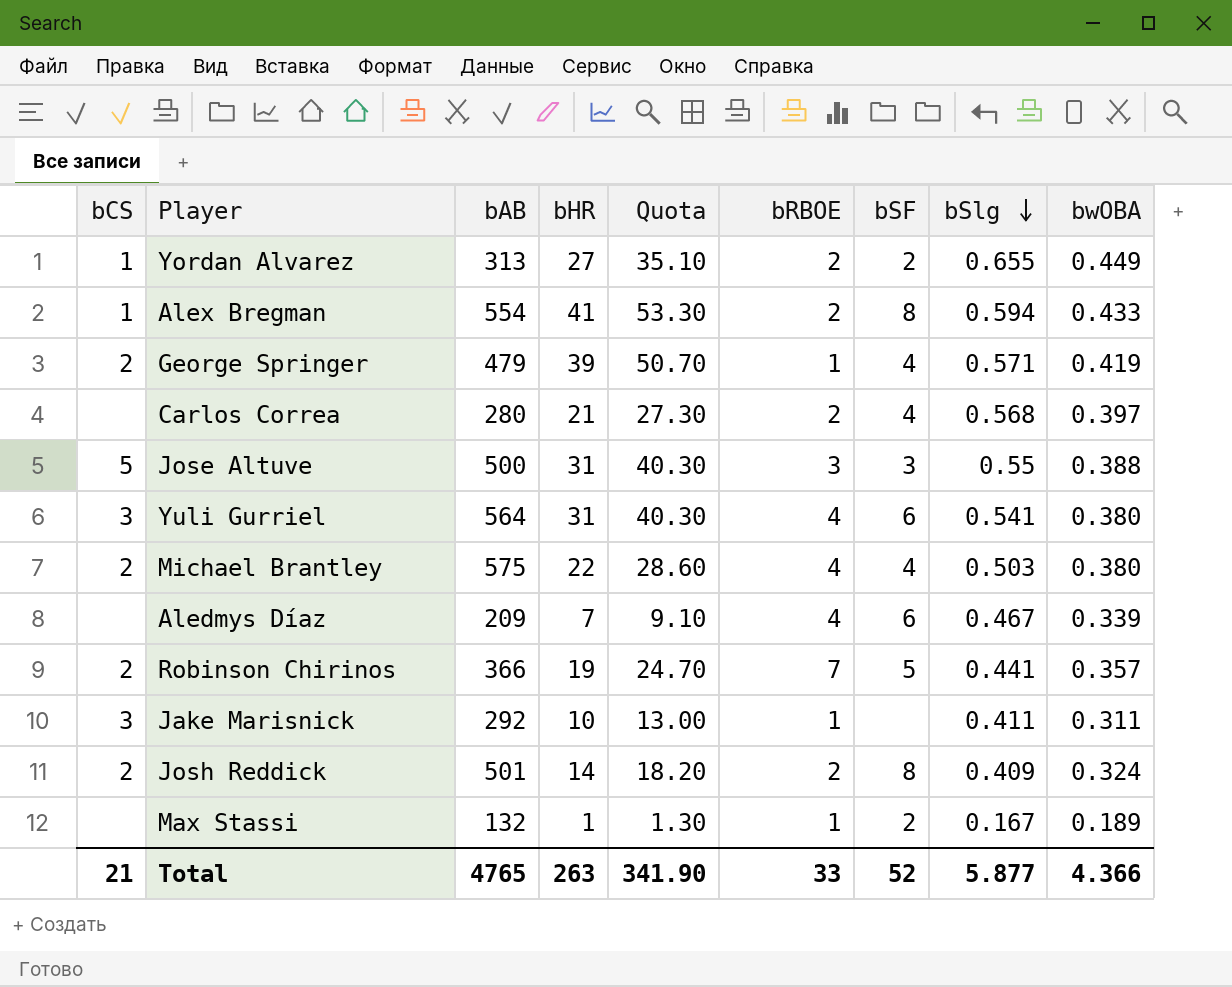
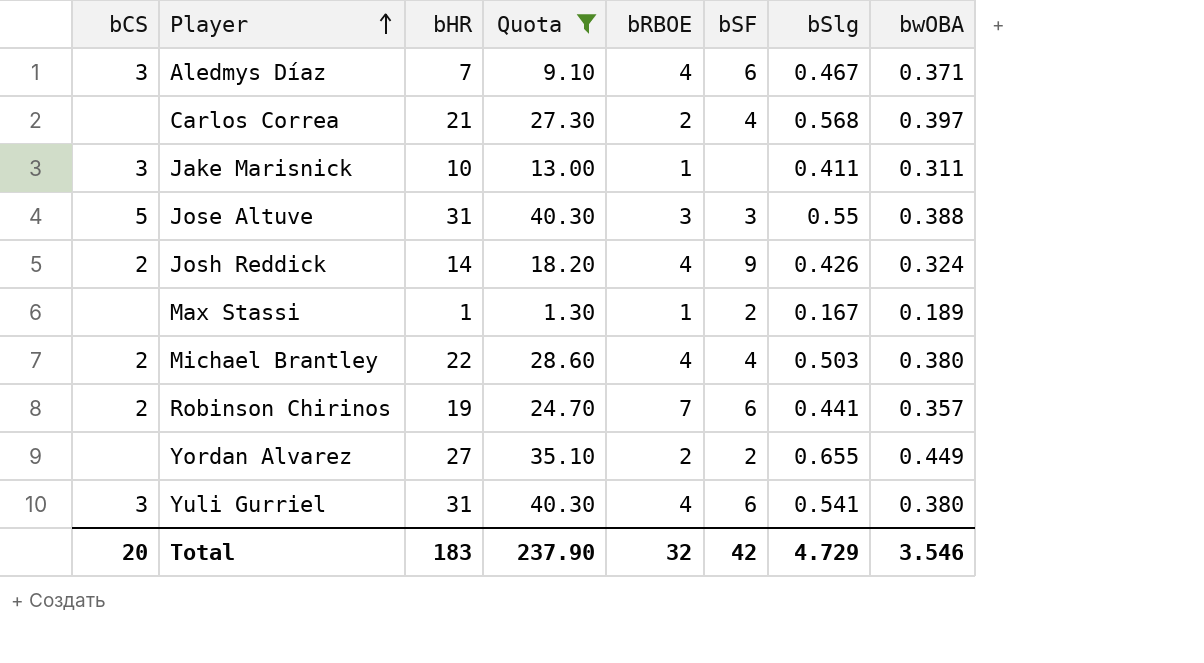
filter: none -> Quota <= 40.30
row order: bSlg descending -> Player ascending
column bAB | position: 3 -> none
Aledmys Díaz | bCS: none -> 3
Aledmys Díaz | bwOBA: 0.339 -> 0.371
Josh Reddick | bRBOE: 2 -> 4
Josh Reddick | bSF: 8 -> 9
Josh Reddick | bSlg: 0.409 -> 0.426
Robinson Chirinos | bSF: 5 -> 6
Yordan Alvarez | bCS: 1 -> none
Total | bCS: 21 -> 20
Total | bHR: 263 -> 183
Total | Quota: 341.90 -> 237.90
Total | bRBOE: 33 -> 32
Total | bSF: 52 -> 42
Total | bSlg: 5.877 -> 4.729
Total | bwOBA: 4.366 -> 3.546

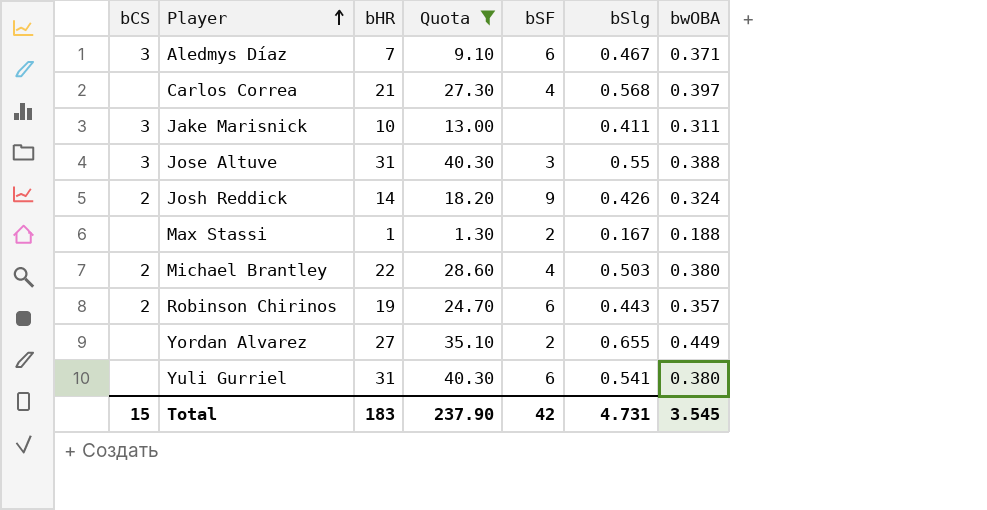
column bRBOE | position: 5 -> none
Jose Altuve | bCS: 5 -> 3
Max Stassi | bwOBA: 0.189 -> 0.188
Robinson Chirinos | bSlg: 0.441 -> 0.443
Yuli Gurriel | bCS: 3 -> none
Total | bCS: 20 -> 15
Total | bSlg: 4.729 -> 4.731
Total | bwOBA: 3.546 -> 3.545

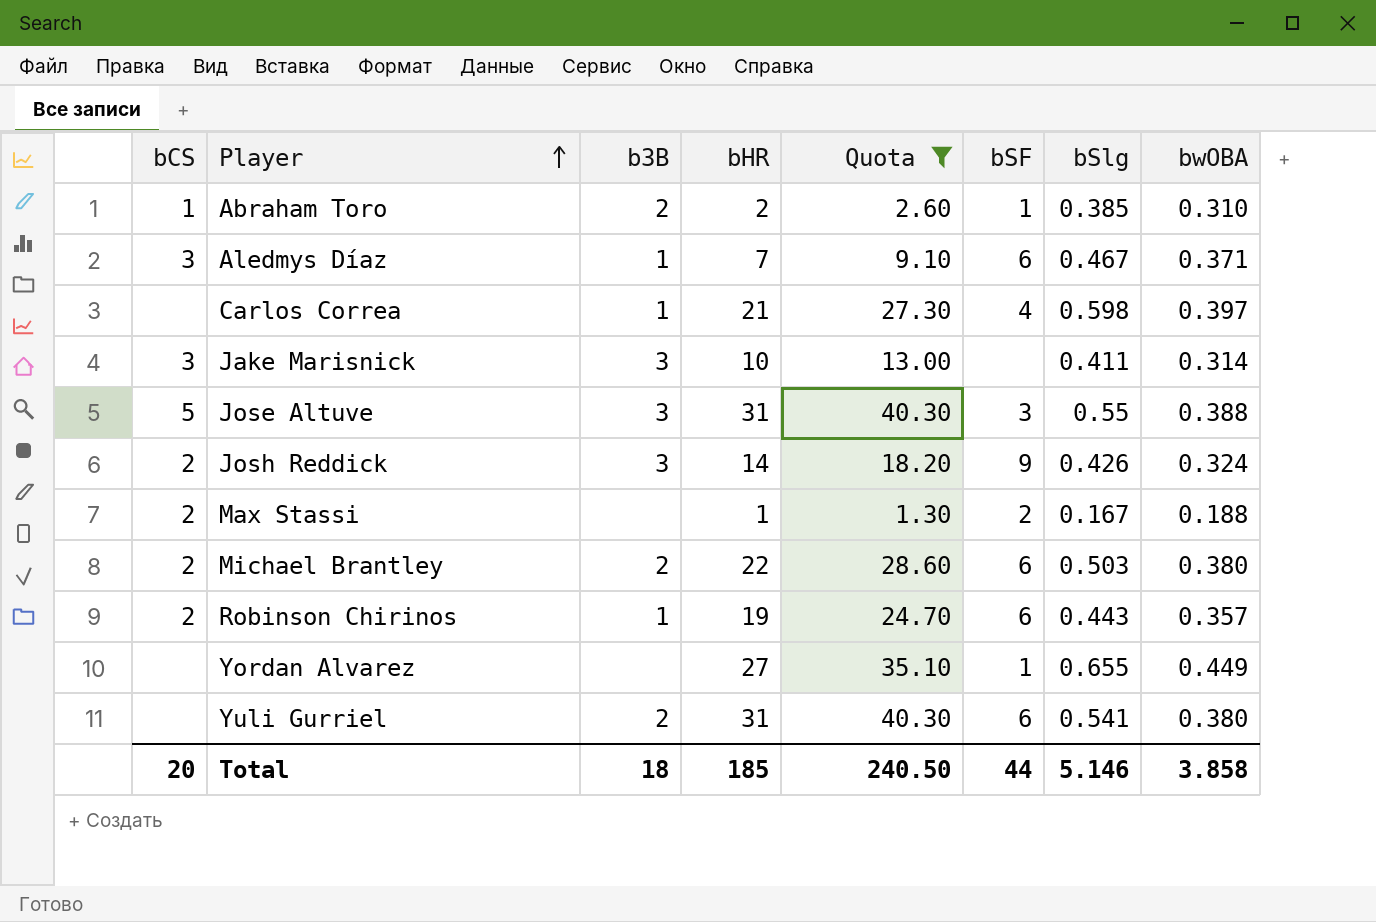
column b3B | position: none -> 3
row Abraham Toro: none -> 1 | 2 | 2 | 2.60 | 1 | 0.385 | 0.310
Carlos Correa | bSlg: 0.568 -> 0.598
Jake Marisnick | bwOBA: 0.311 -> 0.314
Jose Altuve | bCS: 3 -> 5
Max Stassi | bCS: none -> 2
Michael Brantley | bSF: 4 -> 6
Yordan Alvarez | bSF: 2 -> 1
Total | bCS: 15 -> 20
Total | bHR: 183 -> 185
Total | Quota: 237.90 -> 240.50
Total | bSF: 42 -> 44
Total | bSlg: 4.731 -> 5.146
Total | bwOBA: 3.545 -> 3.858

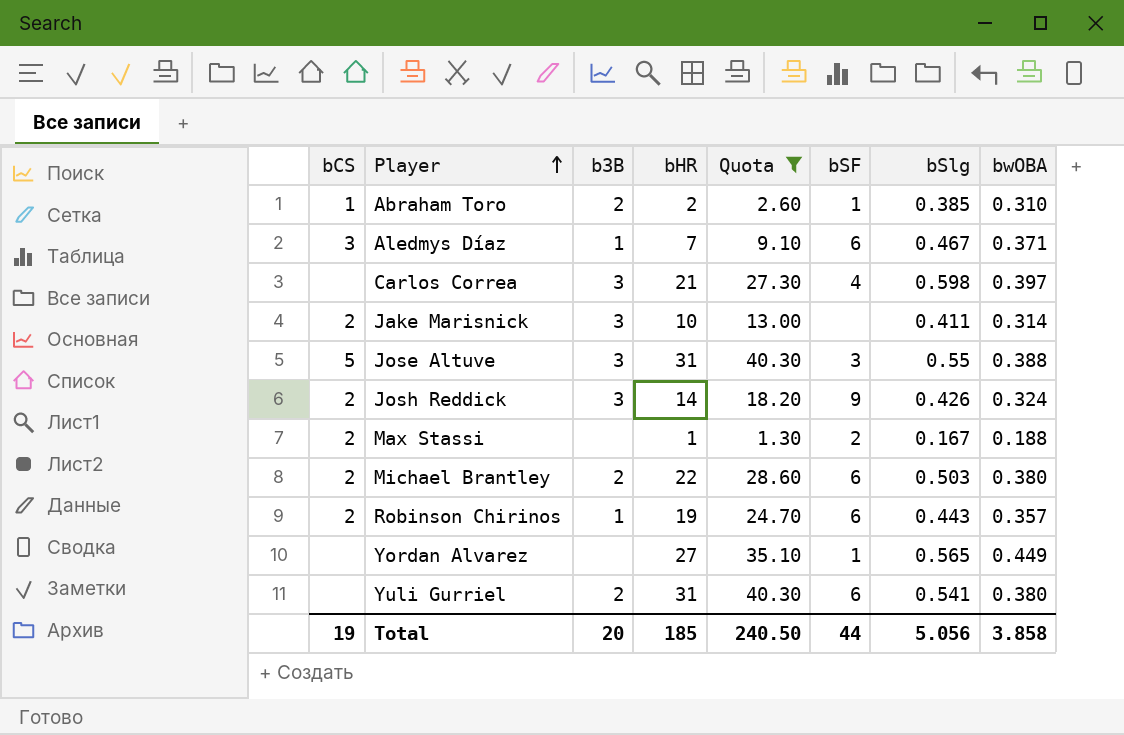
Carlos Correa | b3B: 1 -> 3
Jake Marisnick | bCS: 3 -> 2
Yordan Alvarez | bSlg: 0.655 -> 0.565
Total | bCS: 20 -> 19
Total | b3B: 18 -> 20
Total | bSlg: 5.146 -> 5.056

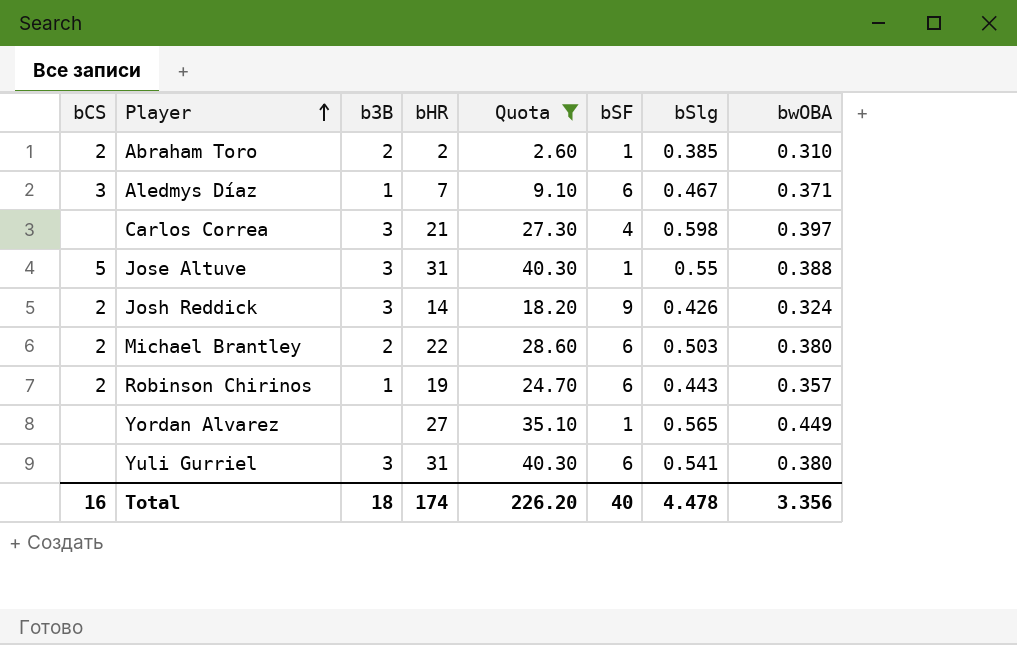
row Jake Marisnick: 2 | 3 | 10 | 13.00 | none | 0.411 | 0.314 -> none
row Max Stassi: 2 | none | 1 | 1.30 | 2 | 0.167 | 0.188 -> none
Abraham Toro | bCS: 1 -> 2
Jose Altuve | bSF: 3 -> 1
Yuli Gurriel | b3B: 2 -> 3
Total | bCS: 19 -> 16
Total | b3B: 20 -> 18
Total | bHR: 185 -> 174
Total | Quota: 240.50 -> 226.20
Total | bSF: 44 -> 40
Total | bSlg: 5.056 -> 4.478
Total | bwOBA: 3.858 -> 3.356

